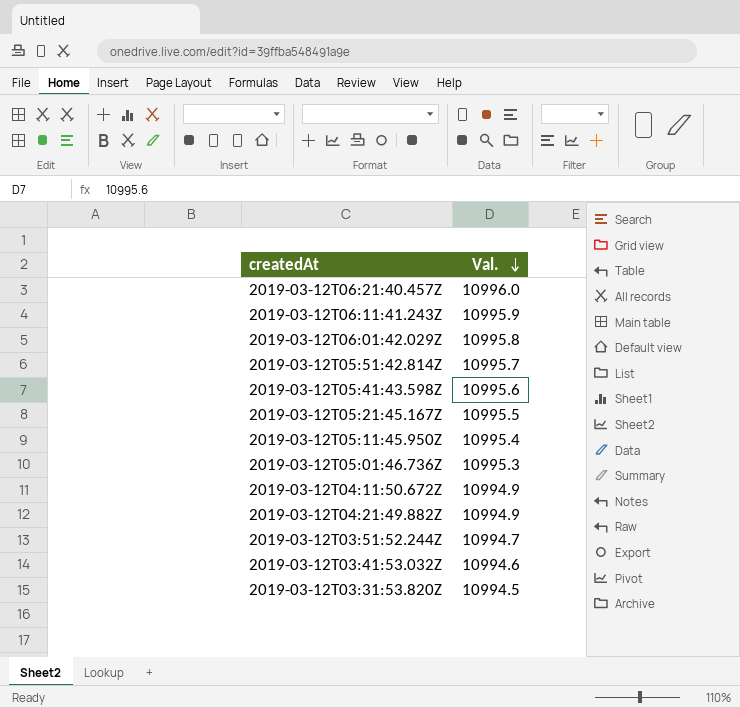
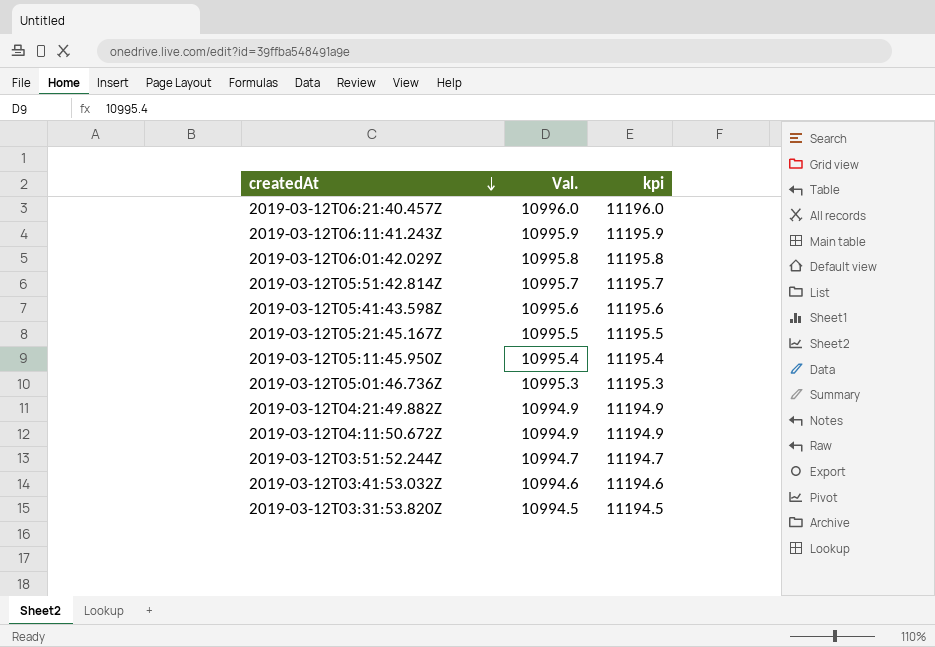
row order: Val. descending -> createdAt descending
column kpi | formula: none -> [Val.] + 200

